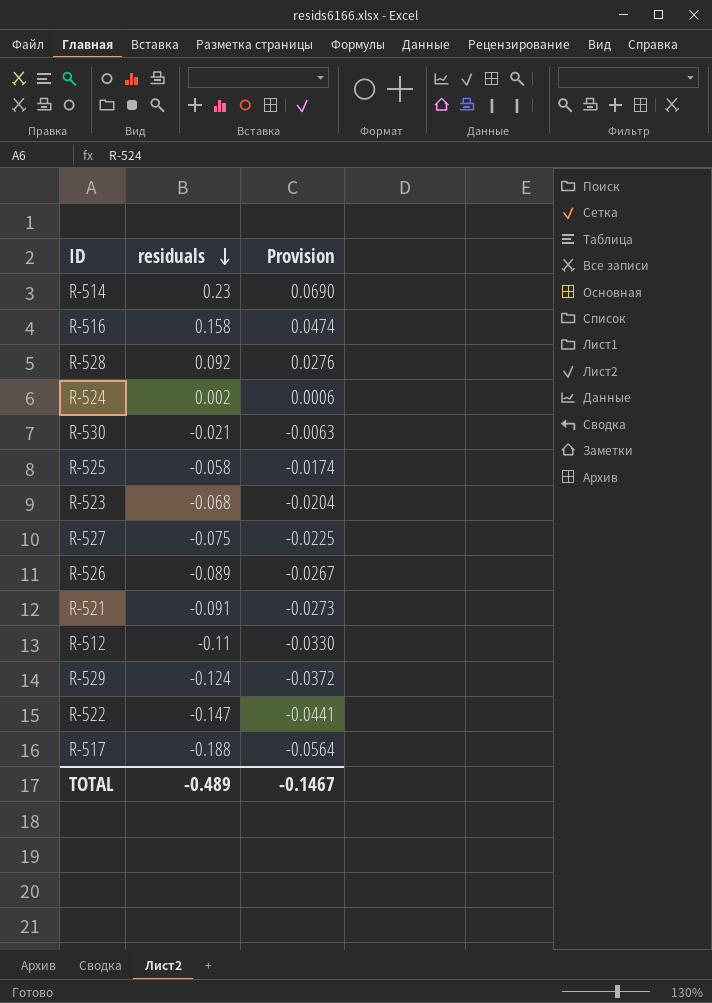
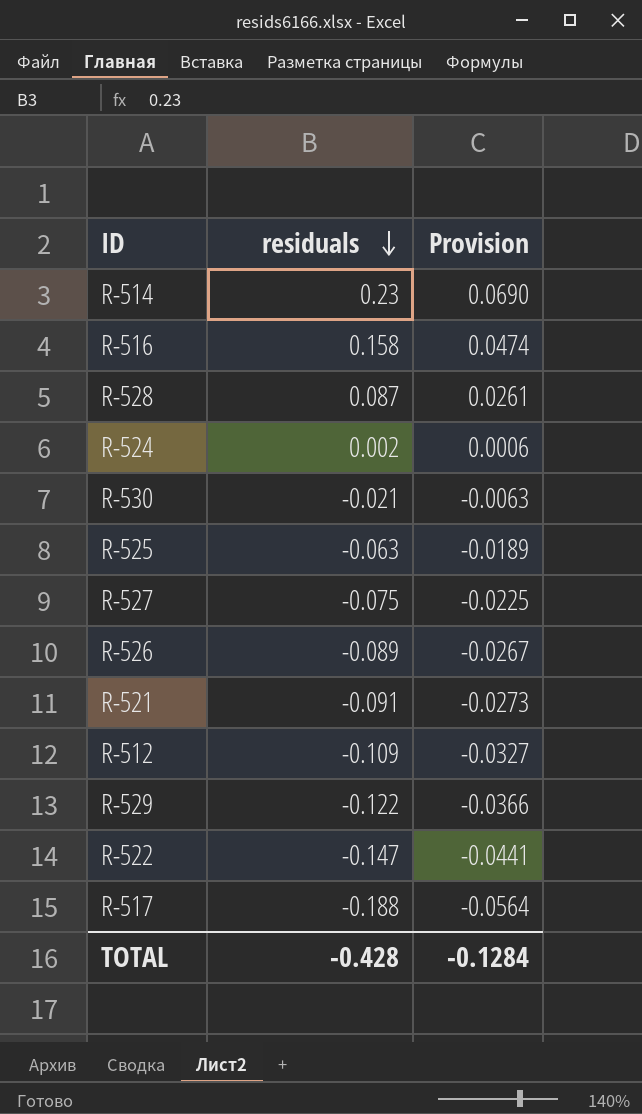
row R-523: -0.068 | -0.0204 -> none
R-528 | residuals: 0.092 -> 0.087
R-528 | Provision: 0.0276 -> 0.0261
R-525 | residuals: -0.058 -> -0.063
R-525 | Provision: -0.0174 -> -0.0189
R-512 | residuals: -0.11 -> -0.109
R-512 | Provision: -0.0330 -> -0.0327
R-529 | residuals: -0.124 -> -0.122
R-529 | Provision: -0.0372 -> -0.0366
TOTAL | residuals: -0.489 -> -0.428
TOTAL | Provision: -0.1467 -> -0.1284

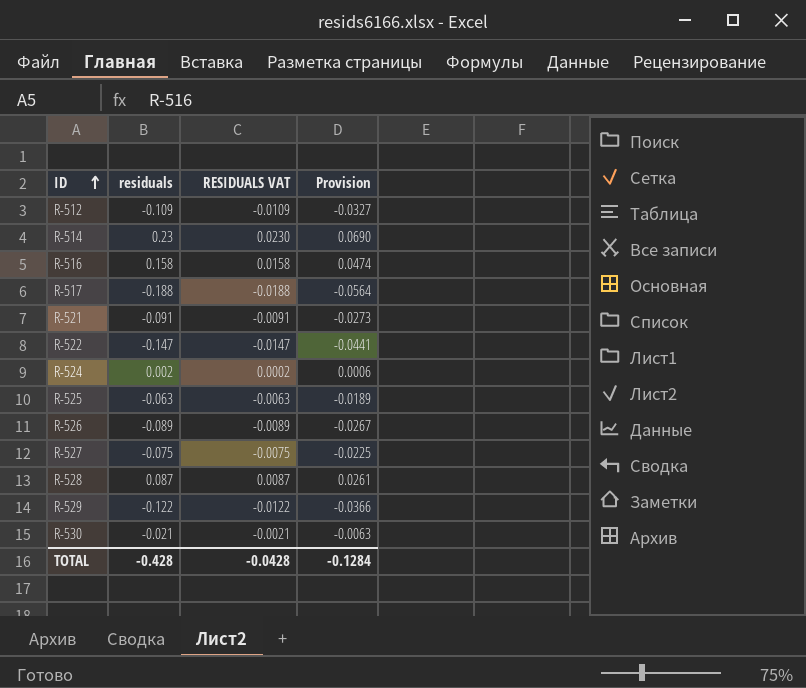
row order: residuals descending -> ID ascending
column RESIDUALS VAT | formula: none -> [residuals] * 0.1

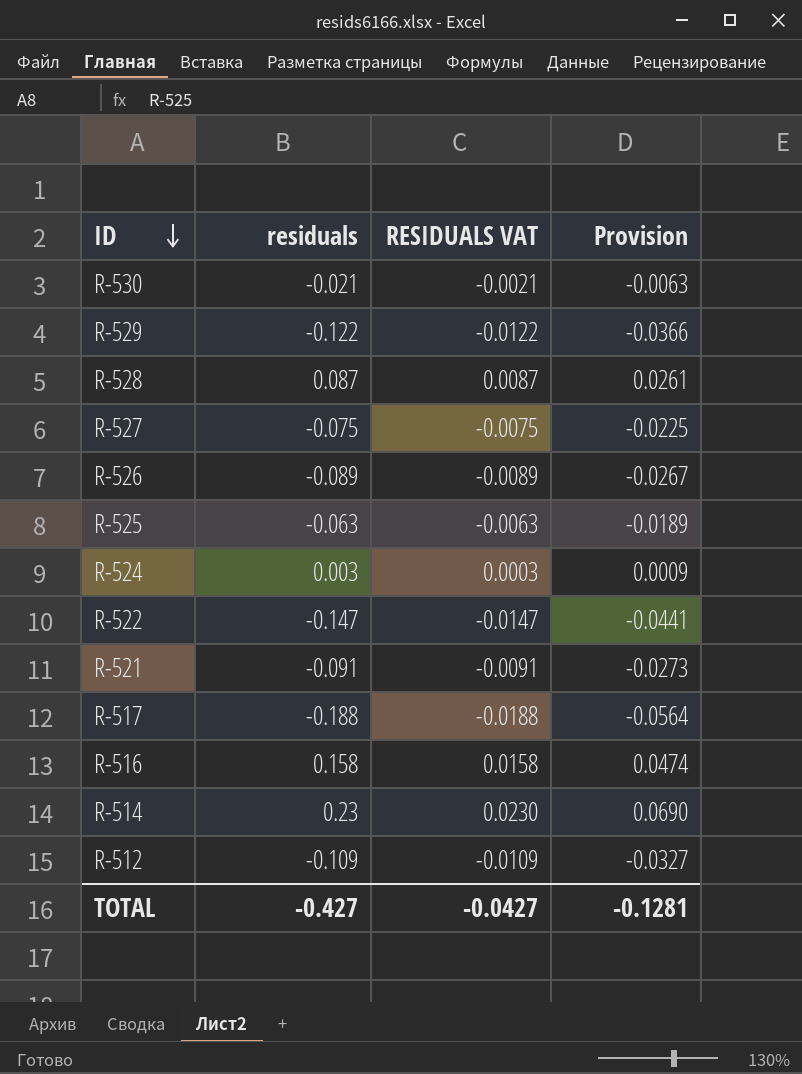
row order: ID ascending -> ID descending
R-524 | residuals: 0.002 -> 0.003
R-524 | RESIDUALS VAT: 0.0002 -> 0.0003
R-524 | Provision: 0.0006 -> 0.0009
TOTAL | residuals: -0.428 -> -0.427
TOTAL | RESIDUALS VAT: -0.0428 -> -0.0427
TOTAL | Provision: -0.1284 -> -0.1281

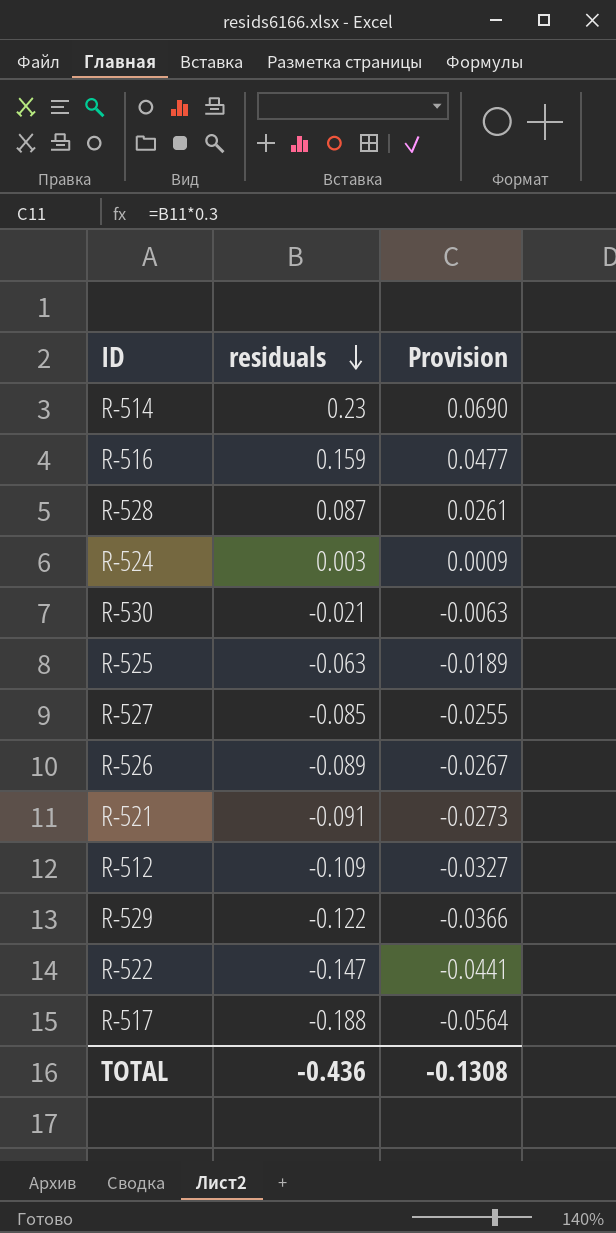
row order: ID descending -> residuals descending
column RESIDUALS VAT | formula: [residuals] * 0.1 -> none
R-516 | residuals: 0.158 -> 0.159
R-516 | Provision: 0.0474 -> 0.0477
R-527 | residuals: -0.075 -> -0.085
R-527 | Provision: -0.0225 -> -0.0255
TOTAL | residuals: -0.427 -> -0.436
TOTAL | Provision: -0.1281 -> -0.1308

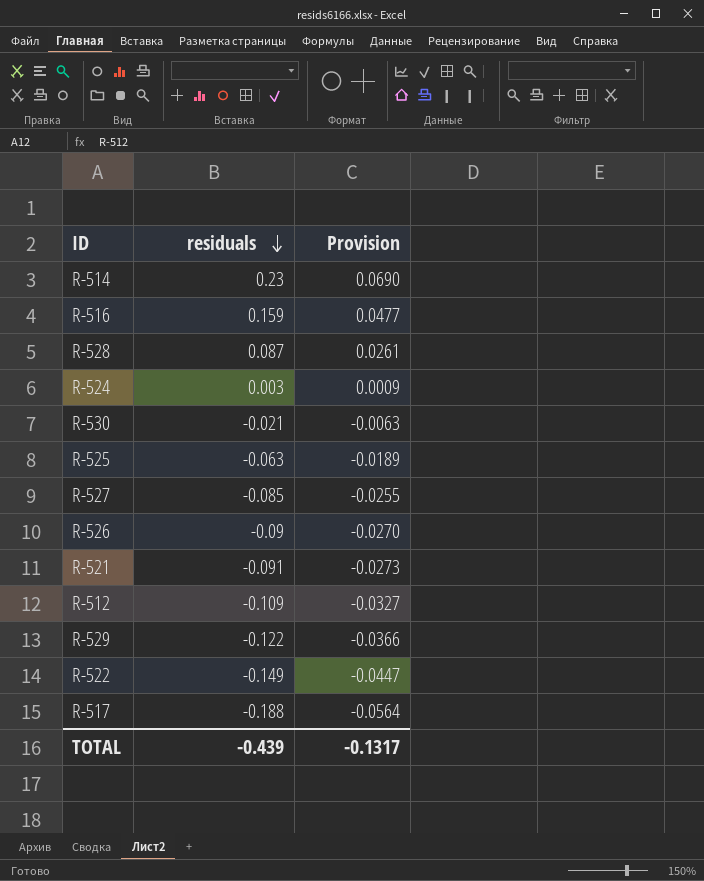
R-526 | residuals: -0.089 -> -0.09
R-526 | Provision: -0.0267 -> -0.0270
R-522 | residuals: -0.147 -> -0.149
R-522 | Provision: -0.0441 -> -0.0447
TOTAL | residuals: -0.436 -> -0.439
TOTAL | Provision: -0.1308 -> -0.1317

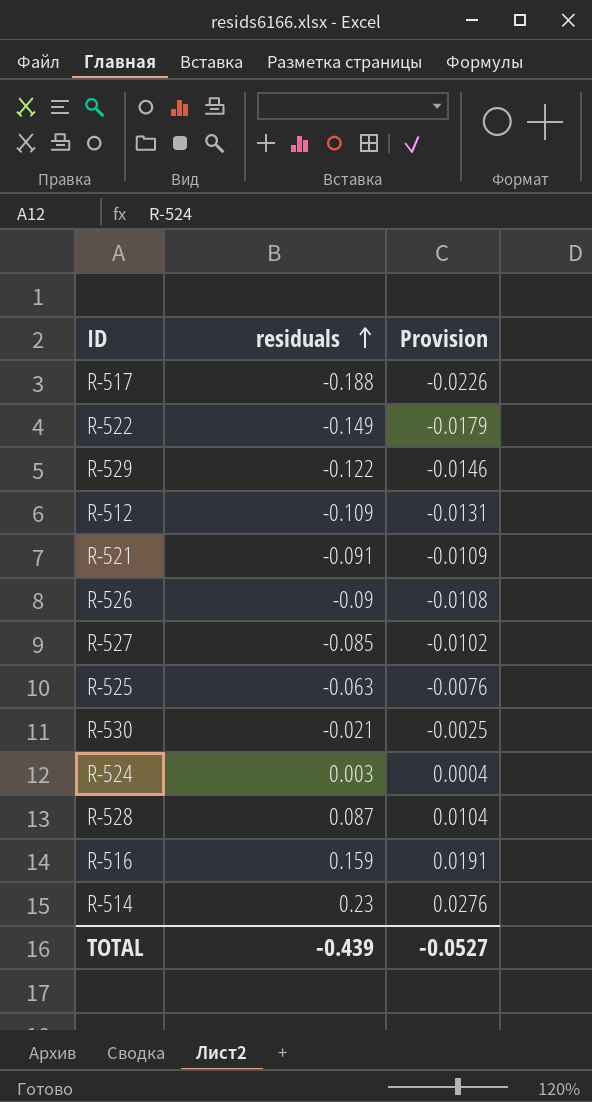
row order: residuals descending -> residuals ascending
column Provision | formula: [residuals] * 0.3 -> [residuals] * 0.12
TOTAL | Provision: -0.1317 -> -0.0527

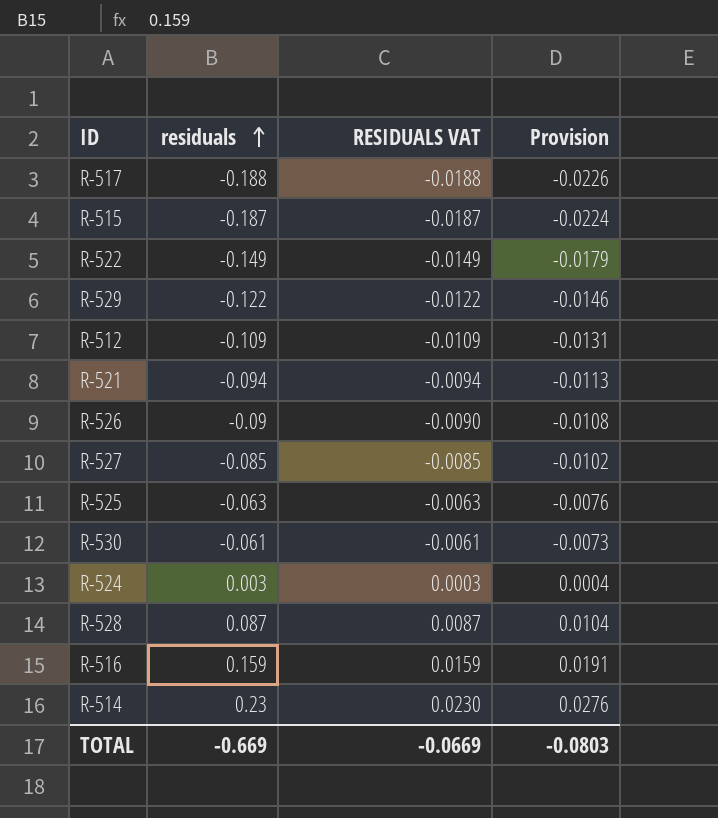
column RESIDUALS VAT | formula: none -> [residuals] * 0.1
row R-515: none -> -0.187 | -0.0187 | -0.0224
R-521 | residuals: -0.091 -> -0.094
R-521 | Provision: -0.0109 -> -0.0113
R-530 | residuals: -0.021 -> -0.061
R-530 | Provision: -0.0025 -> -0.0073
TOTAL | residuals: -0.439 -> -0.669
TOTAL | Provision: -0.0527 -> -0.0803

